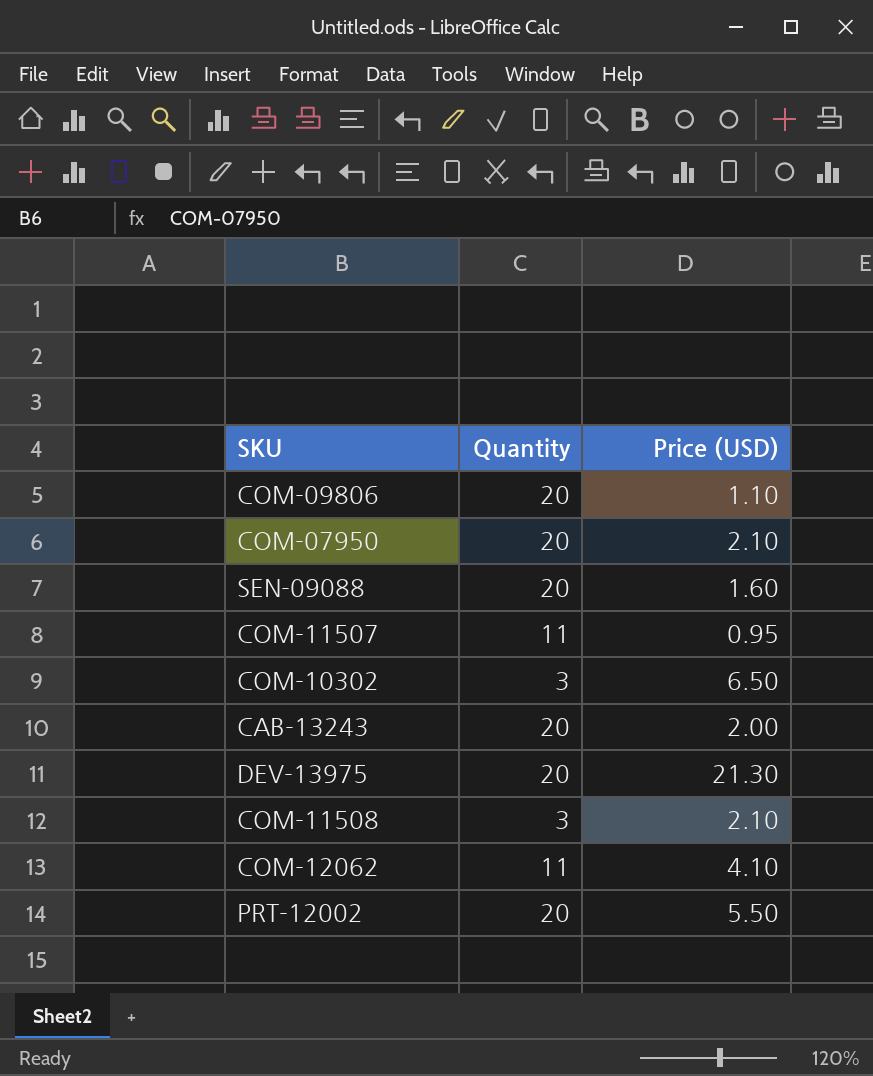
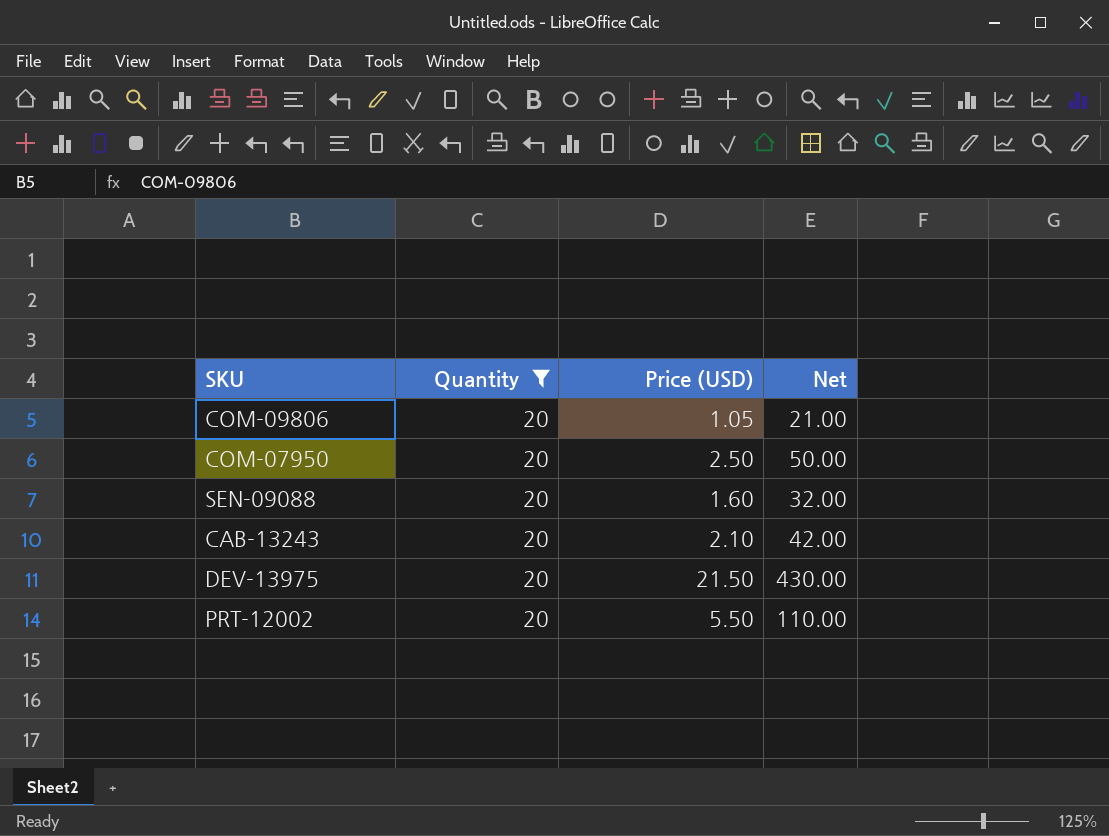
filter: none -> Quantity = 20
column Net | formula: none -> [Quantity] * [Price (USD)]
COM-09806 | Price (USD): 1.10 -> 1.05
COM-07950 | Price (USD): 2.10 -> 2.50
CAB-13243 | Price (USD): 2.00 -> 2.10
DEV-13975 | Price (USD): 21.30 -> 21.50

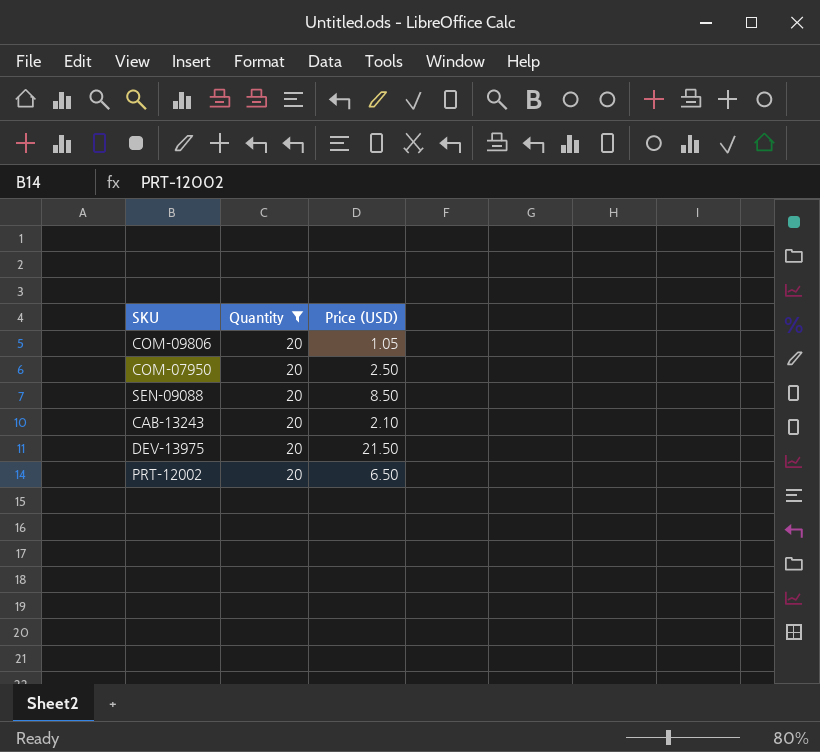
column Net | formula: [Quantity] * [Price (USD)] -> none
SEN-09088 | Price (USD): 1.60 -> 8.50
PRT-12002 | Price (USD): 5.50 -> 6.50

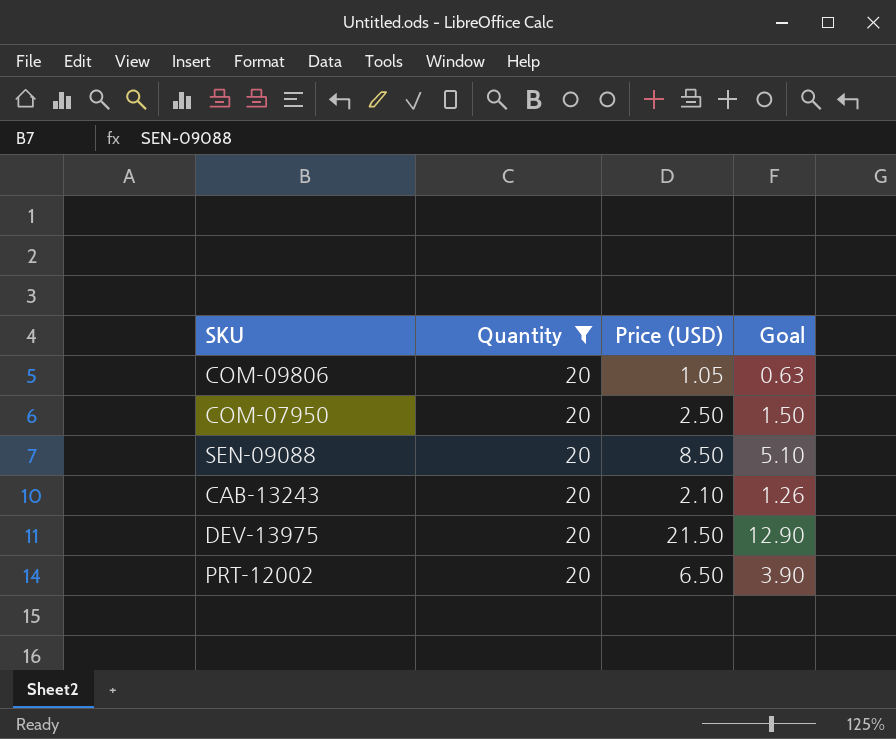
column Goal | formula: none -> [Price (USD)] * 0.6

